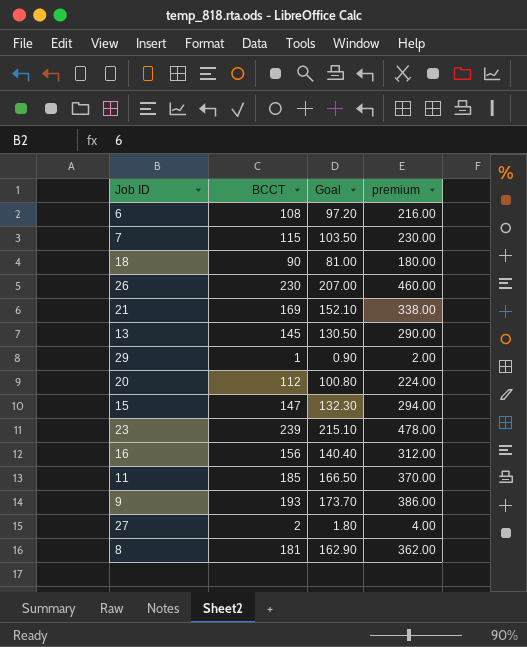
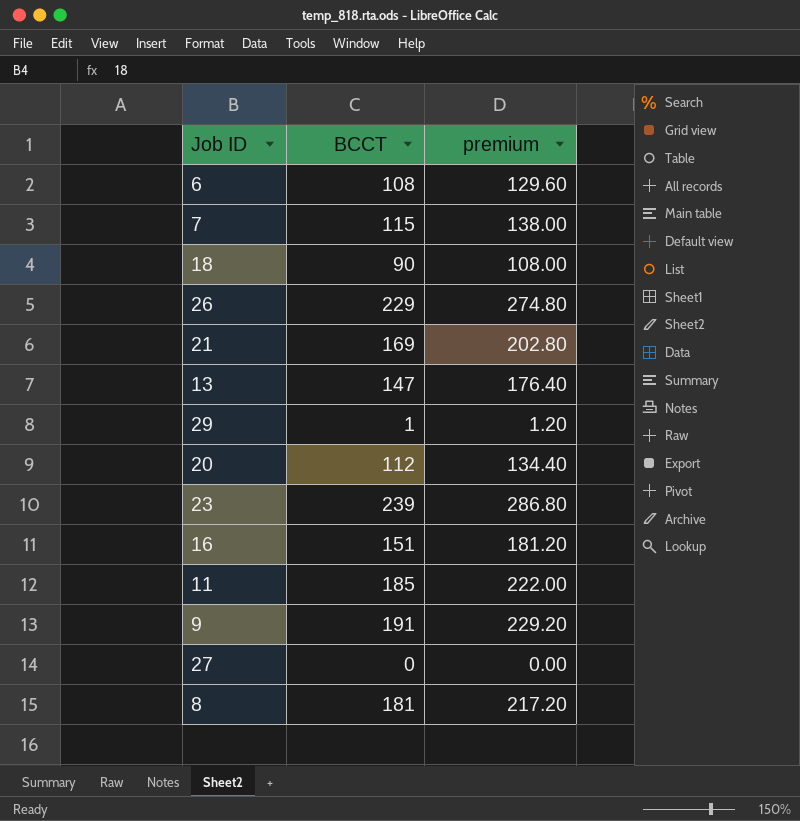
column Goal | formula: [BCCT] * 0.9 -> none
column premium | formula: [BCCT] * 2 -> [BCCT] * 1.2
row 15: 147 | 132.30 | 294.00 -> none
26 | BCCT: 230 -> 229
13 | BCCT: 145 -> 147
16 | BCCT: 156 -> 151
9 | BCCT: 193 -> 191
27 | BCCT: 2 -> 0

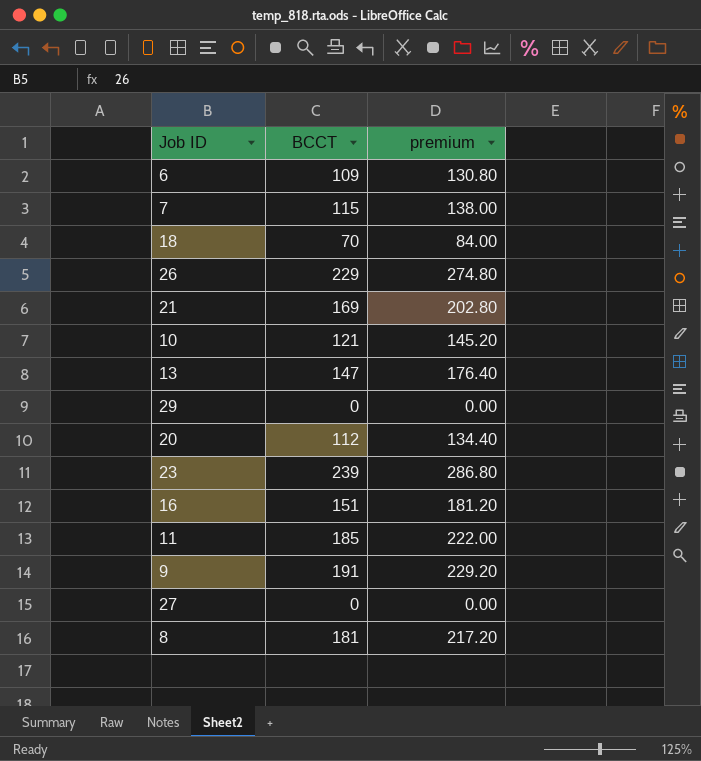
6 | BCCT: 108 -> 109
6 | premium: 129.60 -> 130.80
18 | BCCT: 90 -> 70
18 | premium: 108.00 -> 84.00
row 10: none -> 121 | 145.20
29 | BCCT: 1 -> 0
29 | premium: 1.20 -> 0.00

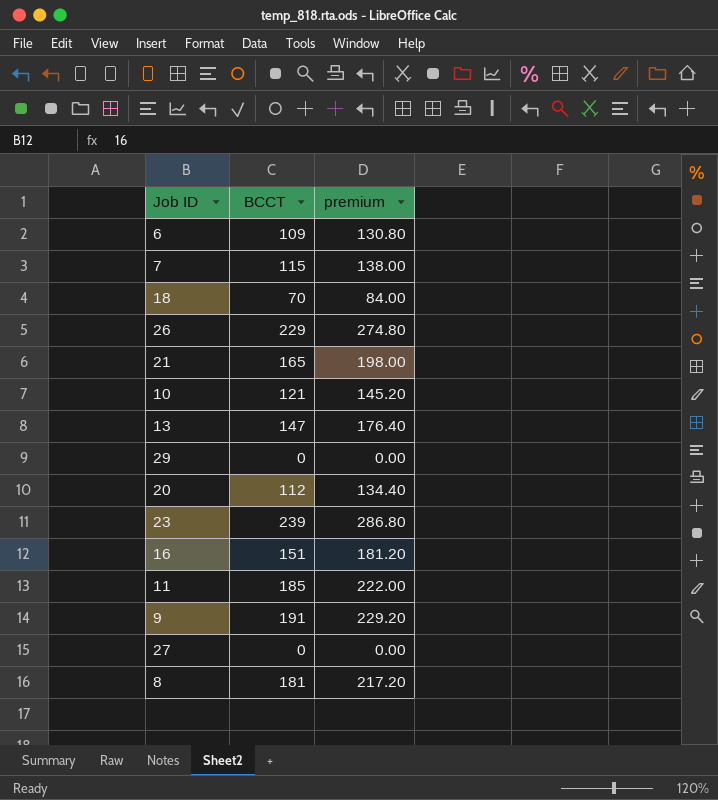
21 | BCCT: 169 -> 165
21 | premium: 202.80 -> 198.00

